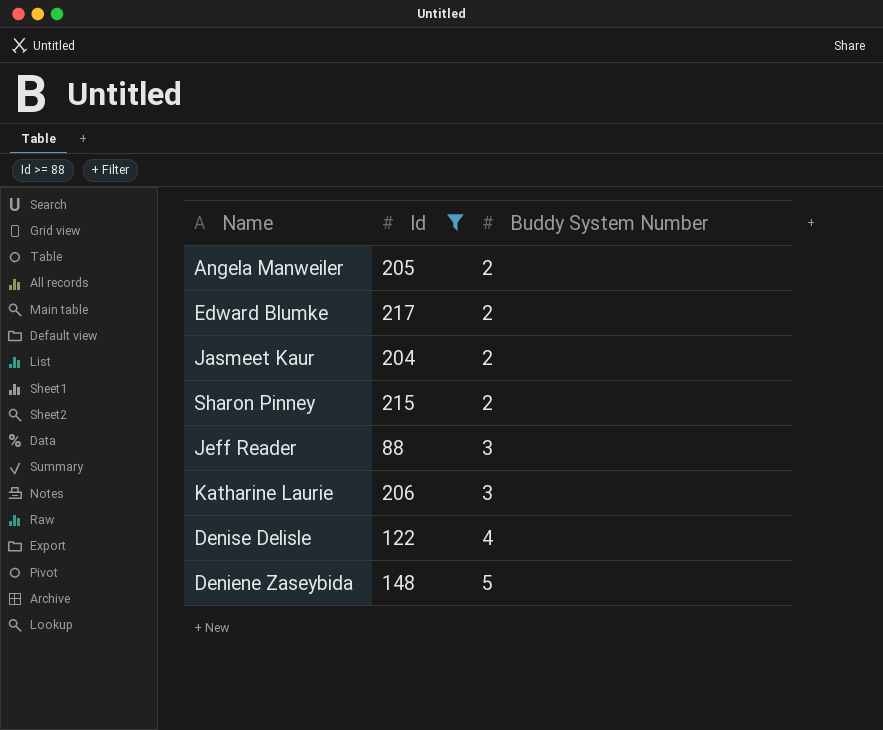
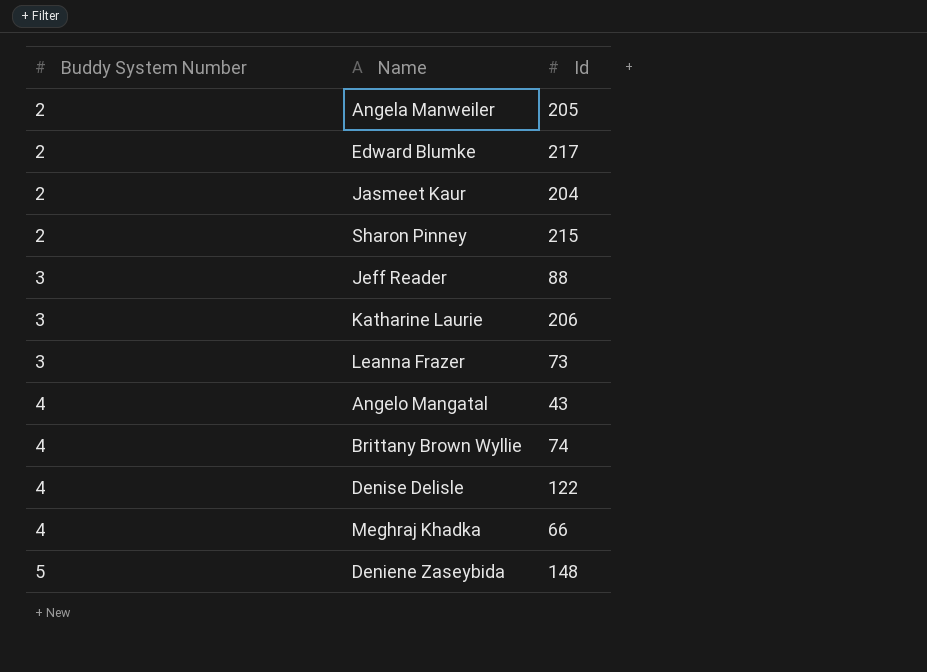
filter: Id >= 88 -> none
column Buddy System Number | position: 3 -> 1

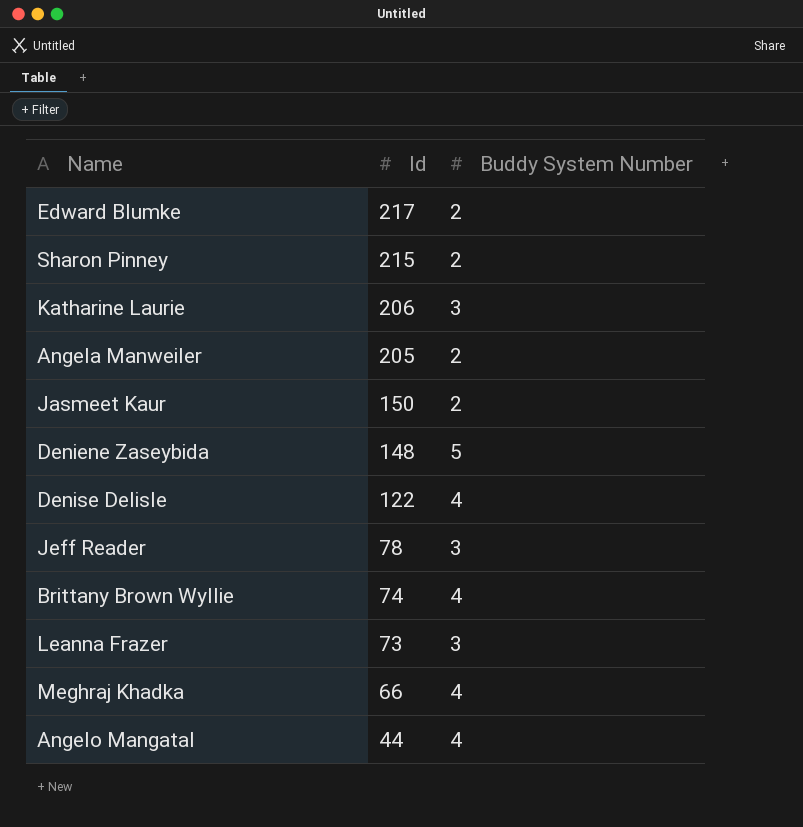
row order: Buddy System Number ascending -> Id descending
column Buddy System Number | position: 1 -> 3
Jasmeet Kaur | Id: 204 -> 150
Jeff Reader | Id: 88 -> 78
Angelo Mangatal | Id: 43 -> 44

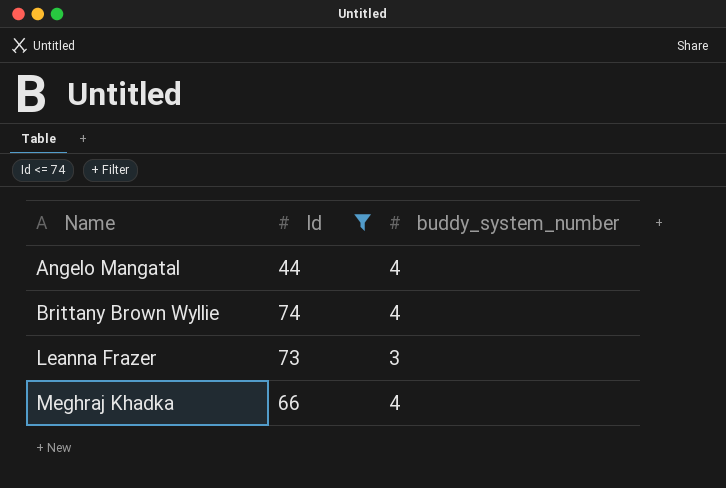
filter: none -> Id <= 74
row order: Id descending -> Name ascending
column name: Buddy System Number -> buddy_system_number

